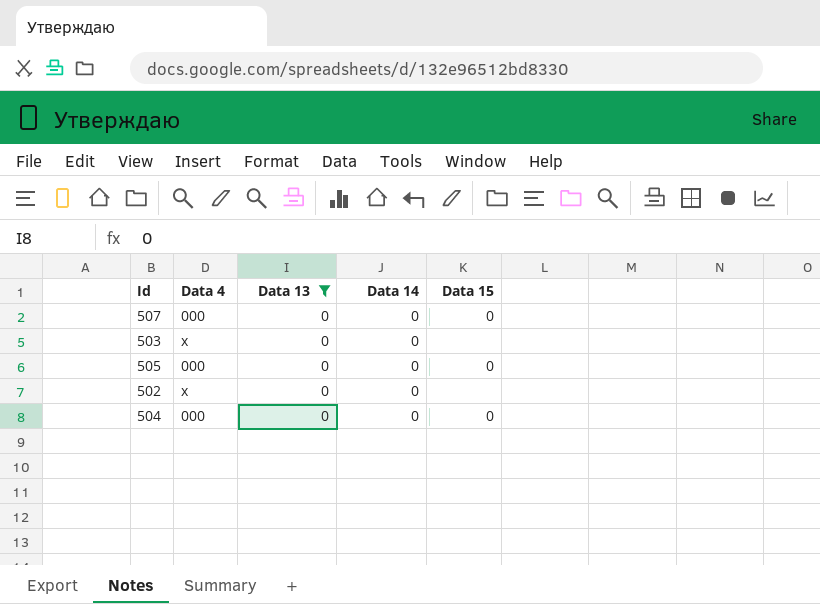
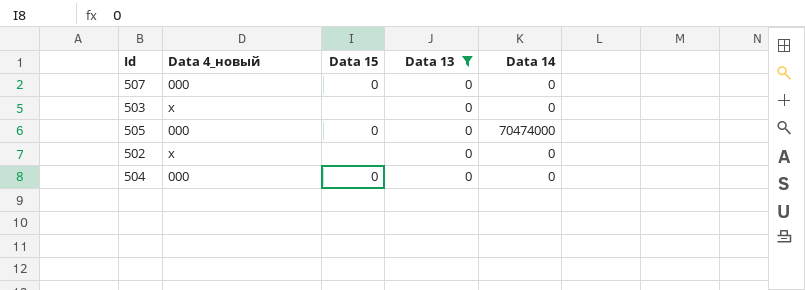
column name: Data 4 -> Data 4_новый
column Data 15 | position: 5 -> 3
505 | Data 14: 0 -> 70474000

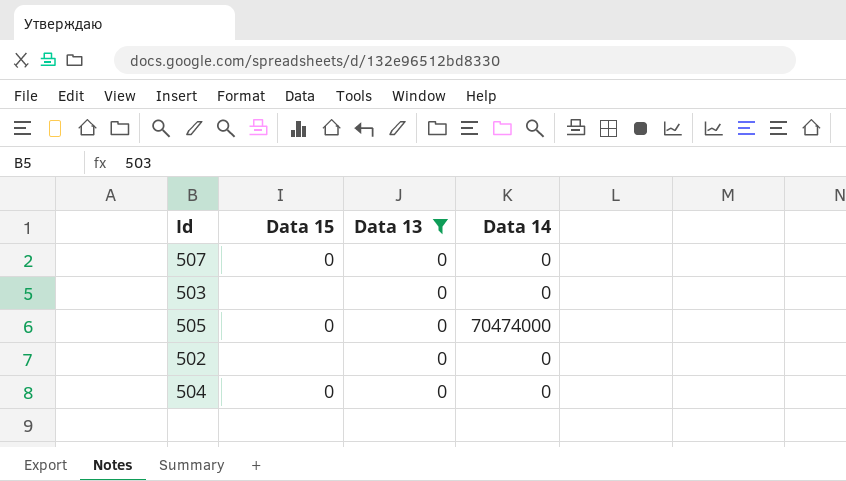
column Data 4_новый | position: 2 -> none

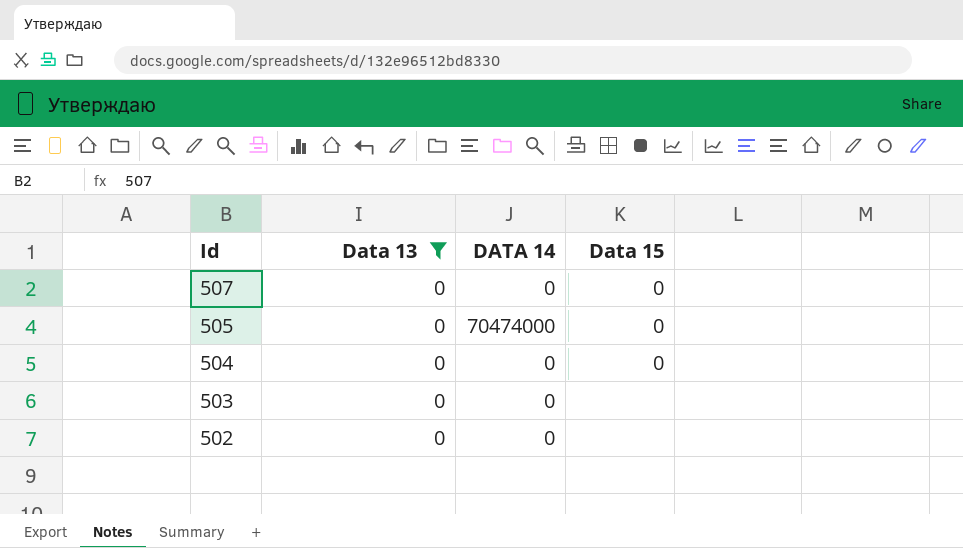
row order: none -> Id descending
column name: Data 14 -> DATA 14
column Data 15 | position: 2 -> 4

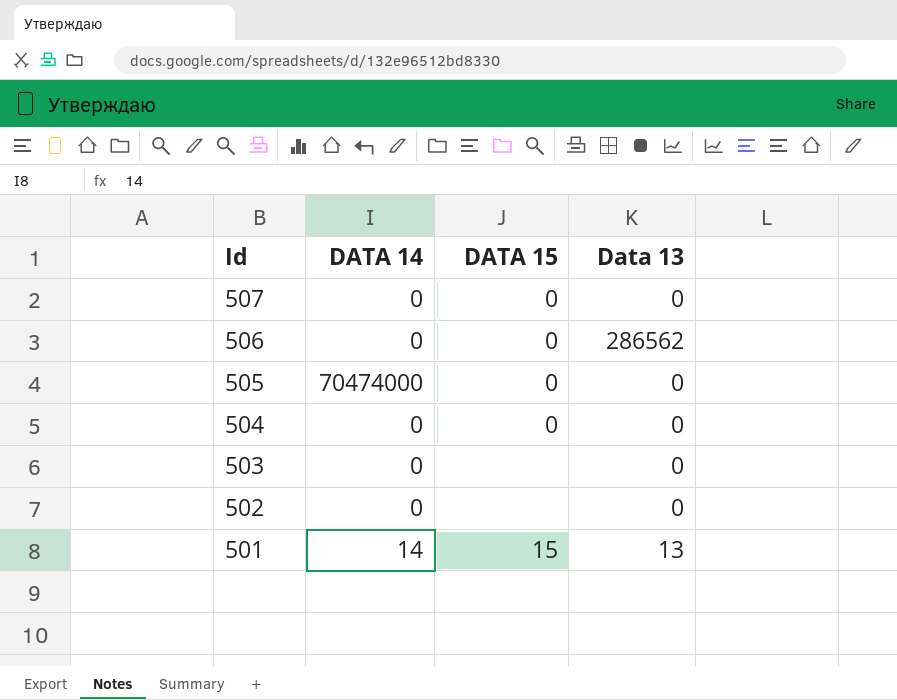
filter: Data 13 = 0 -> none
column name: Data 15 -> DATA 15
column Data 13 | position: 2 -> 4

